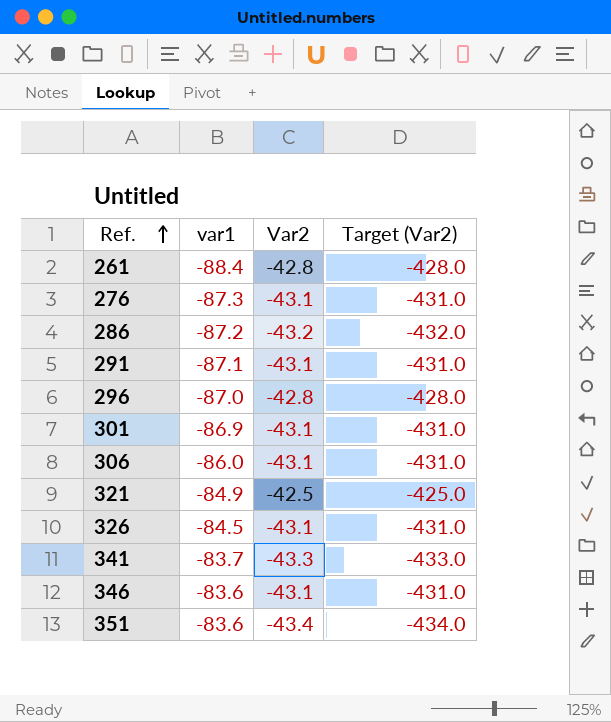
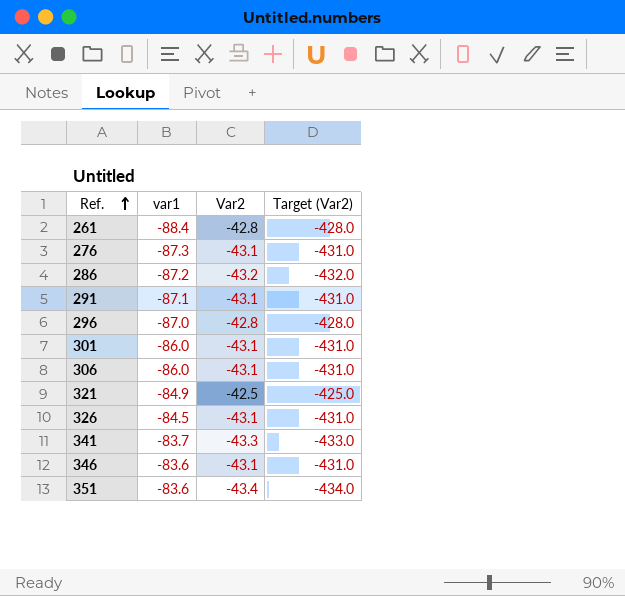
301 | var1: -86.9 -> -86.0

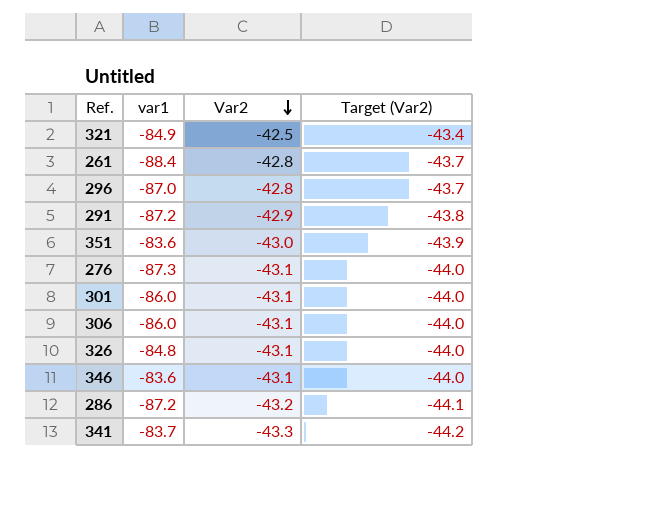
row order: Ref. ascending -> Var2 descending
column Target (Var2) | formula: [Var2] * 10 -> [Var2] * 1.02
291 | var1: -87.1 -> -87.2
291 | Var2: -43.1 -> -42.9
351 | Var2: -43.4 -> -43.0
326 | var1: -84.5 -> -84.8

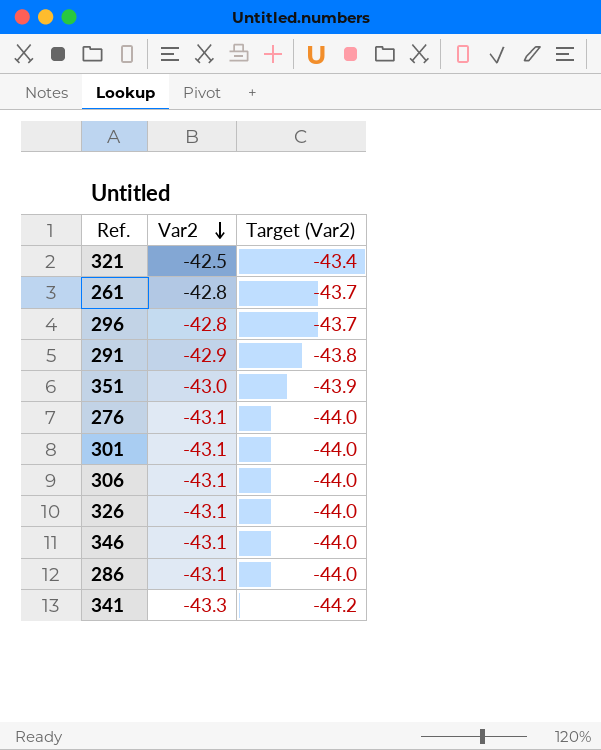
column var1 | position: 2 -> none
286 | Var2: -43.2 -> -43.1
286 | Target (Var2): -44.1 -> -44.0

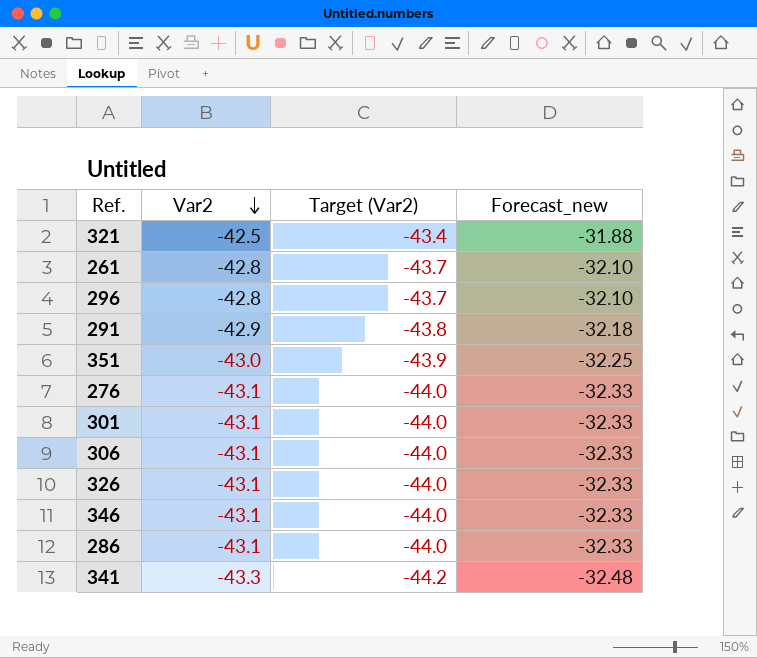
column Forecast_new | formula: none -> [Var2] * 0.75

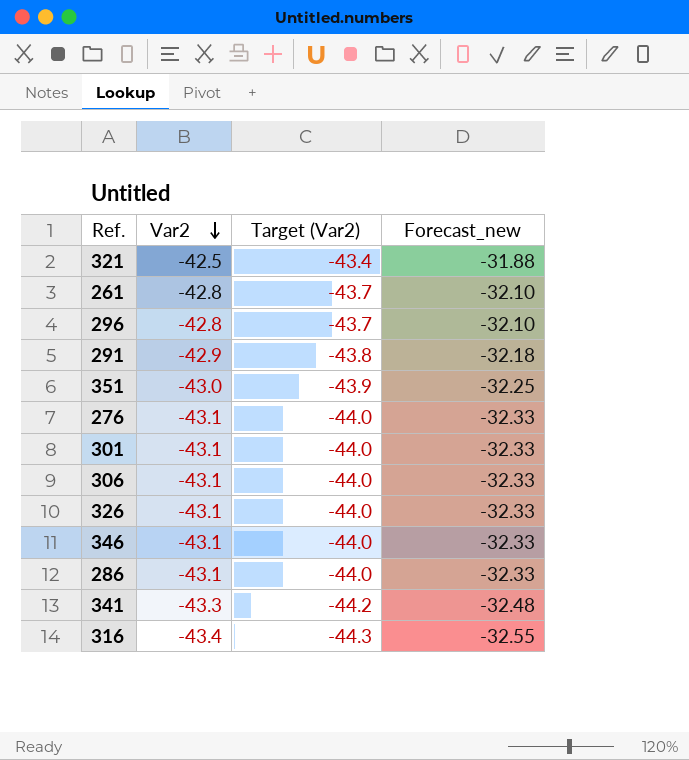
row 316: none -> -43.4 | -44.3 | -32.55

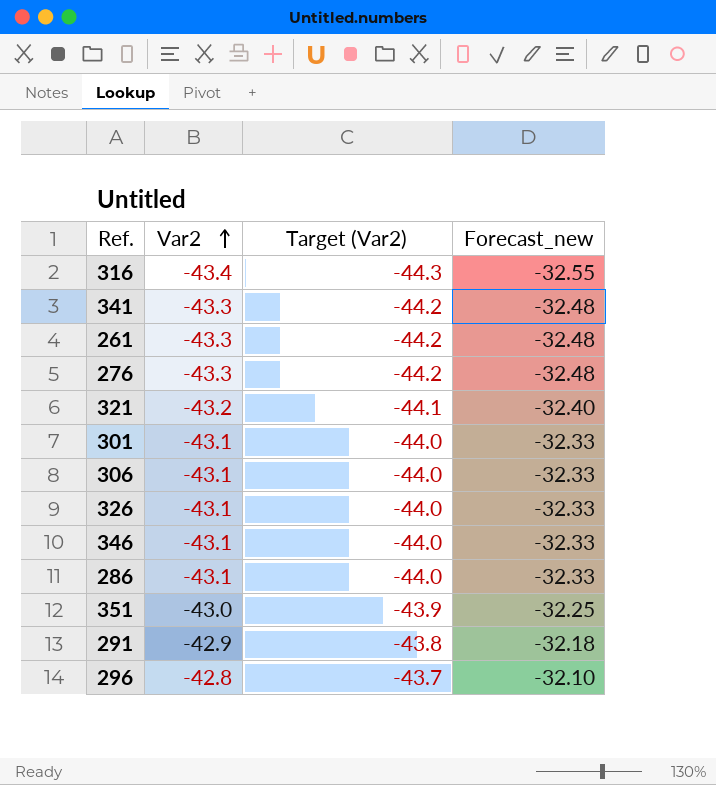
row order: Var2 descending -> Var2 ascending
261 | Var2: -42.8 -> -43.3
261 | Target (Var2): -43.7 -> -44.2
261 | Forecast_new: -32.10 -> -32.48
276 | Var2: -43.1 -> -43.3
276 | Target (Var2): -44.0 -> -44.2
276 | Forecast_new: -32.33 -> -32.48
321 | Var2: -42.5 -> -43.2
321 | Target (Var2): -43.4 -> -44.1
321 | Forecast_new: -31.88 -> -32.40

